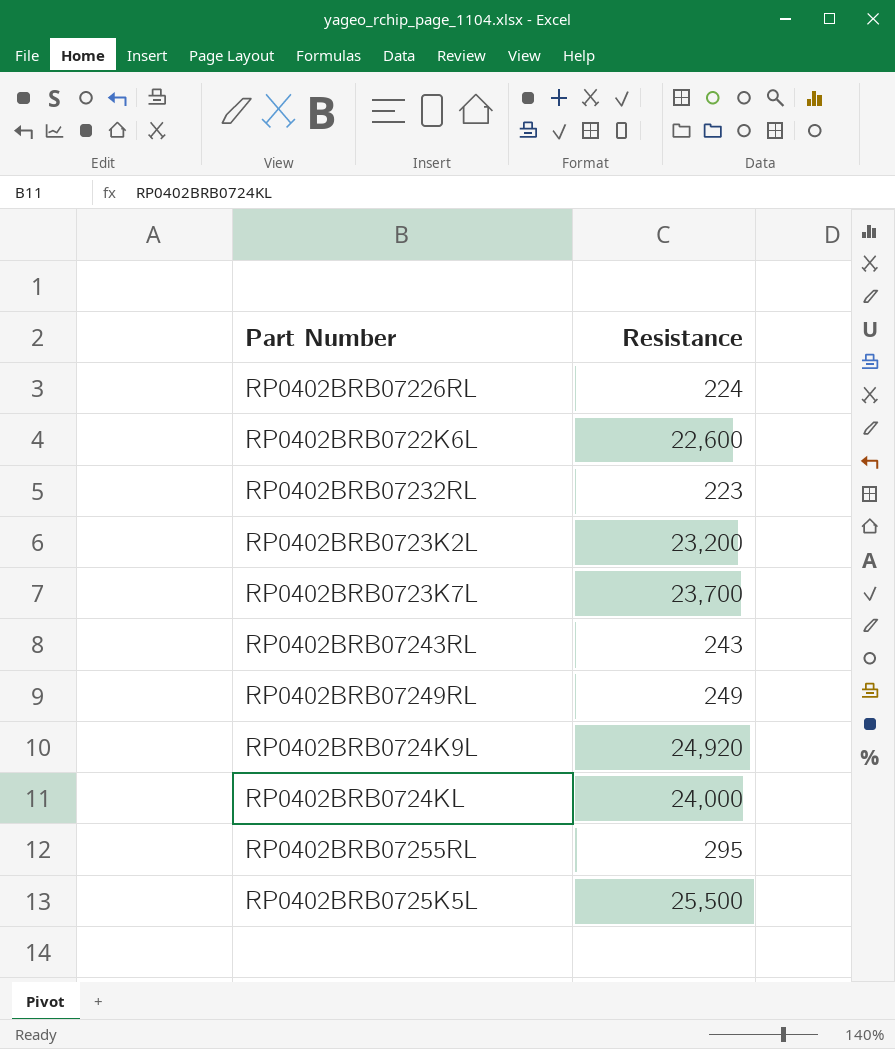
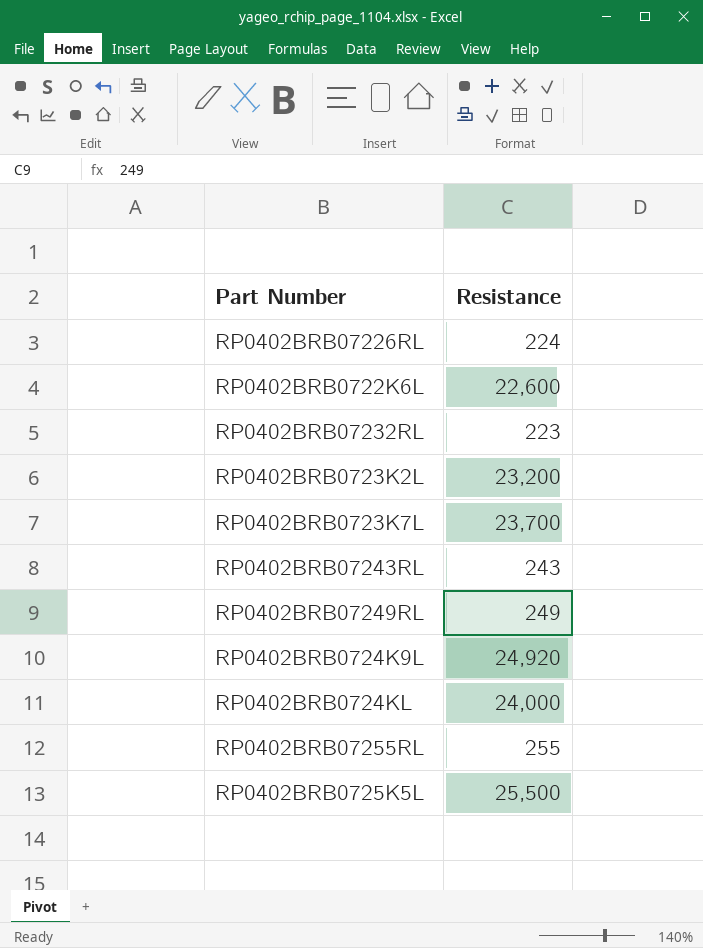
RP0402BRB07255RL | Resistance: 295 -> 255

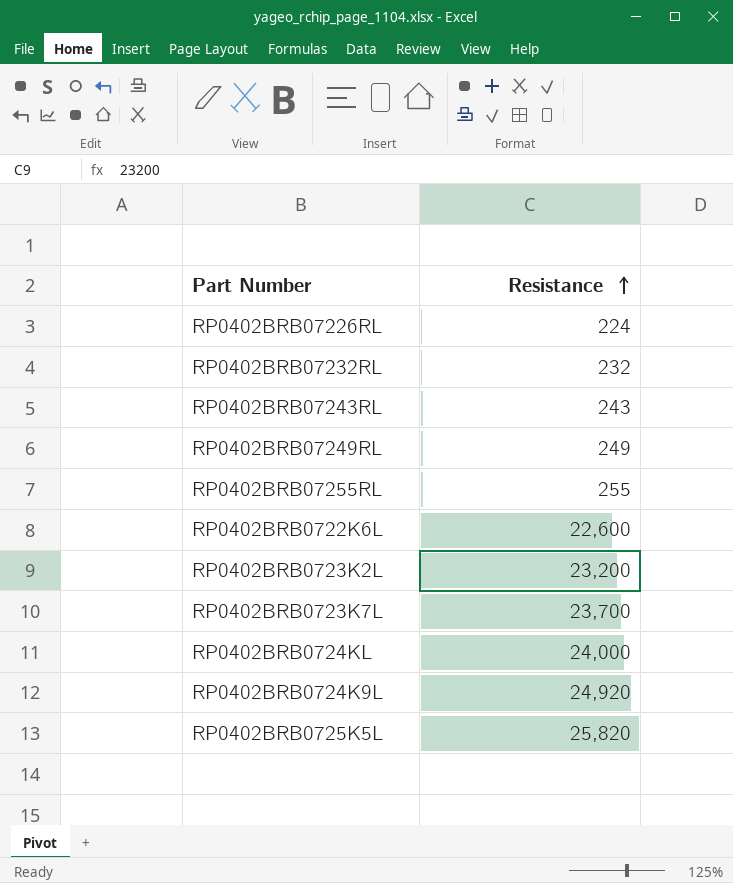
row order: none -> Resistance ascending
RP0402BRB07232RL | Resistance: 223 -> 232
RP0402BRB0725K5L | Resistance: 25,500 -> 25,820

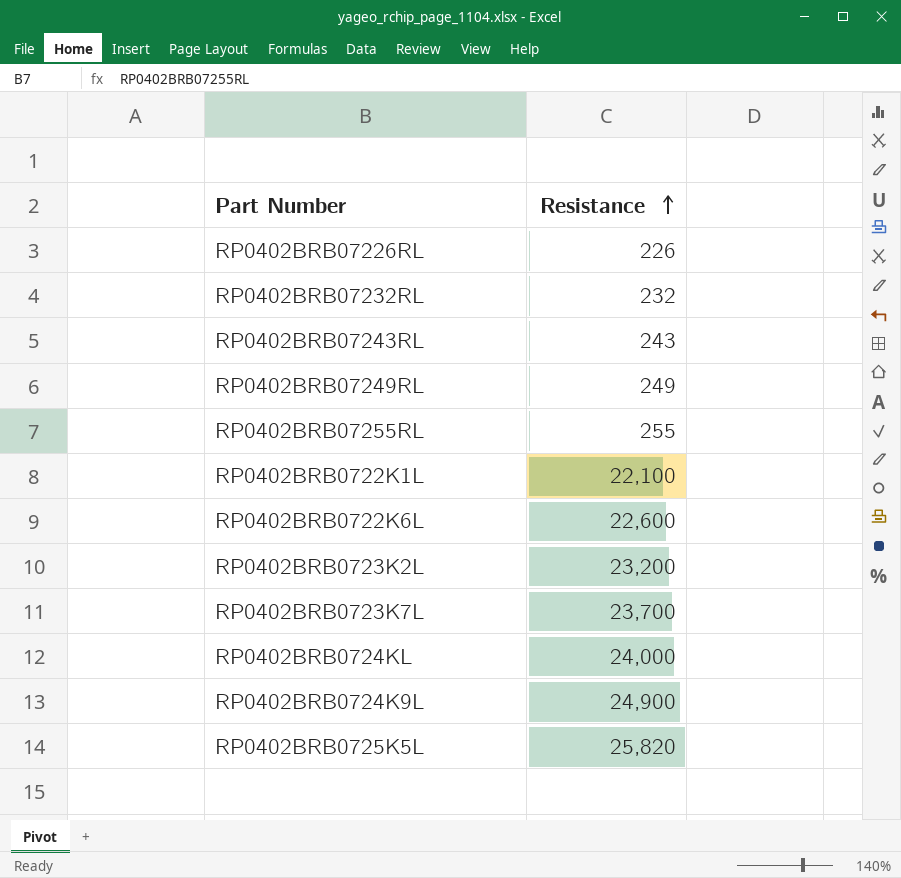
RP0402BRB07226RL | Resistance: 224 -> 226
row RP0402BRB0722K1L: none -> 22,100
RP0402BRB0724K9L | Resistance: 24,920 -> 24,900

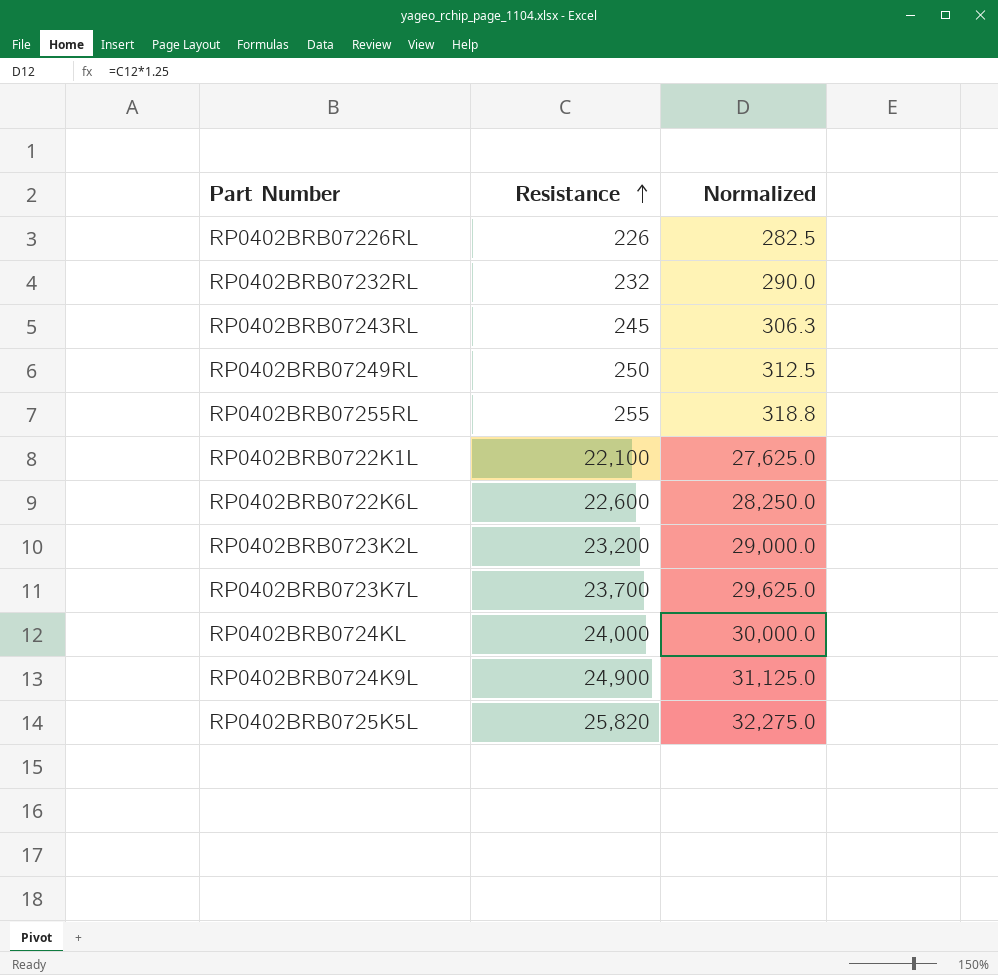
column Normalized | formula: none -> [Resistance] * 1.25
RP0402BRB07243RL | Resistance: 243 -> 245
RP0402BRB07249RL | Resistance: 249 -> 250

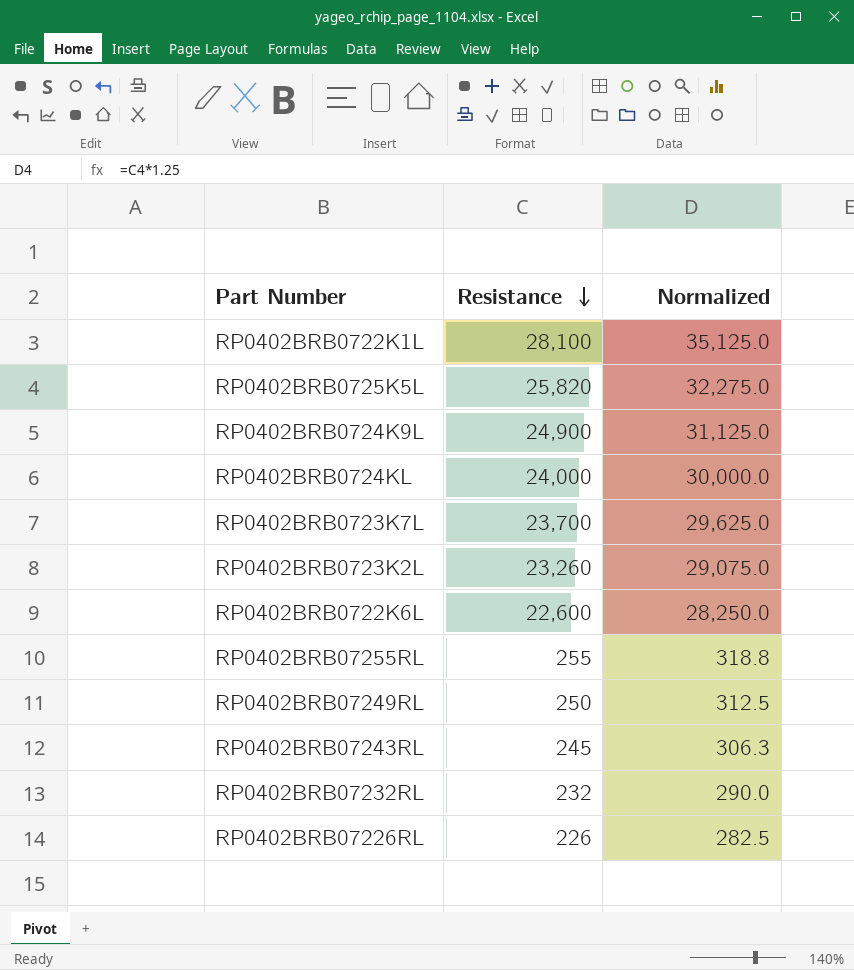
row order: Resistance ascending -> Resistance descending
RP0402BRB0722K1L | Resistance: 22,100 -> 28,100
RP0402BRB0722K1L | Normalized: 27,625.0 -> 35,125.0
RP0402BRB0723K2L | Resistance: 23,200 -> 23,260
RP0402BRB0723K2L | Normalized: 29,000.0 -> 29,075.0

